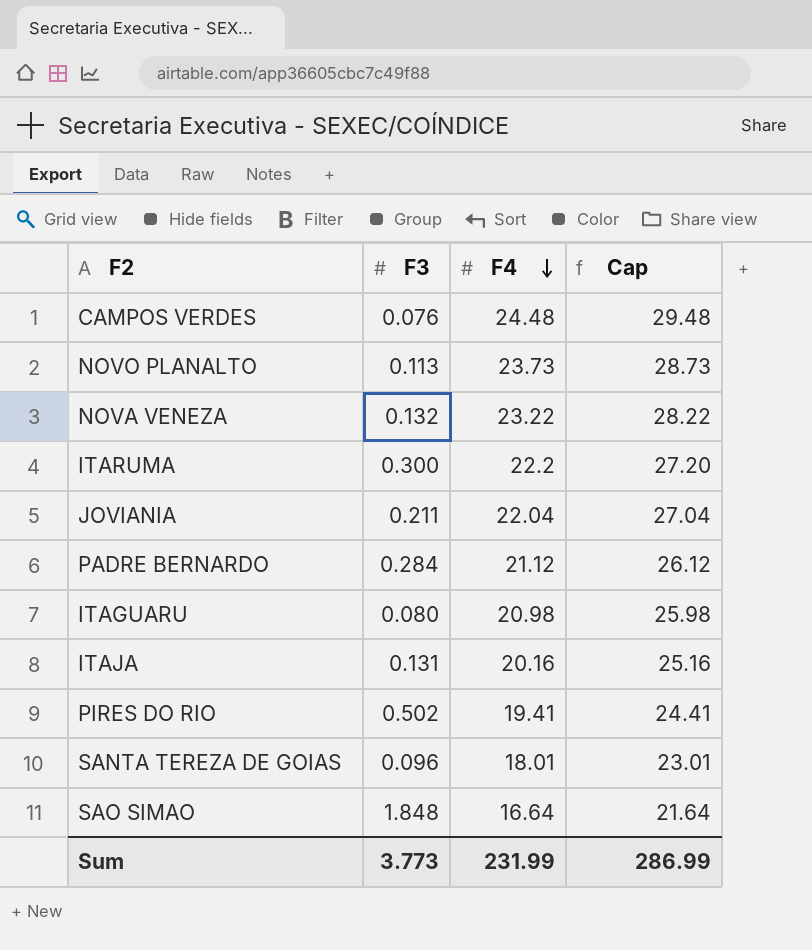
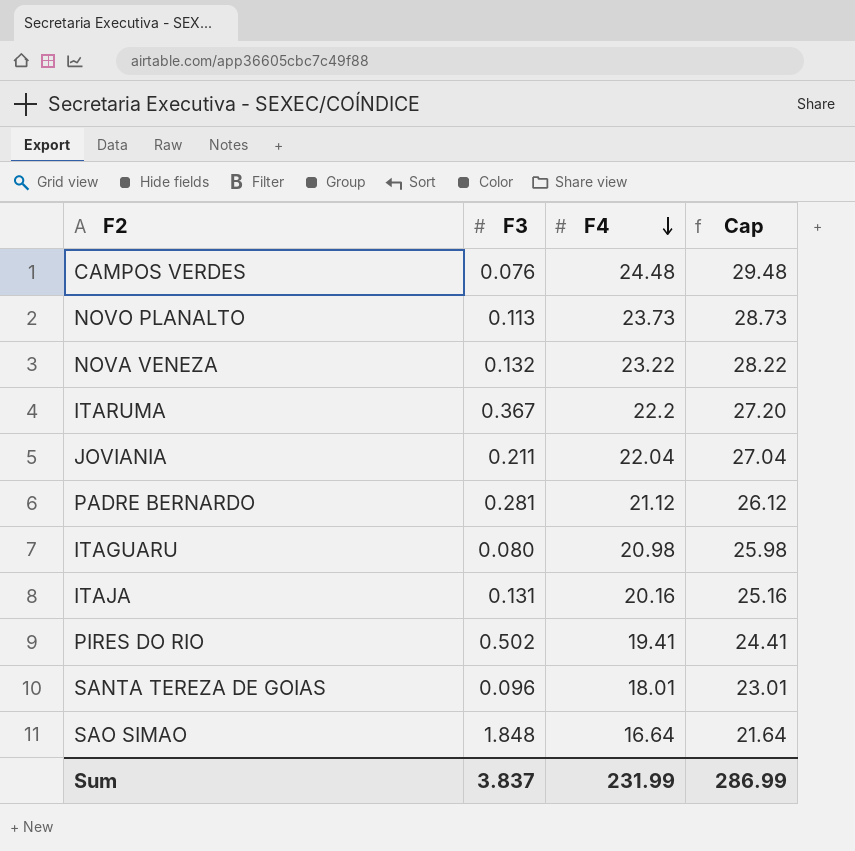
ITARUMA | F3: 0.300 -> 0.367
PADRE BERNARDO | F3: 0.284 -> 0.281
Sum | F3: 3.773 -> 3.837

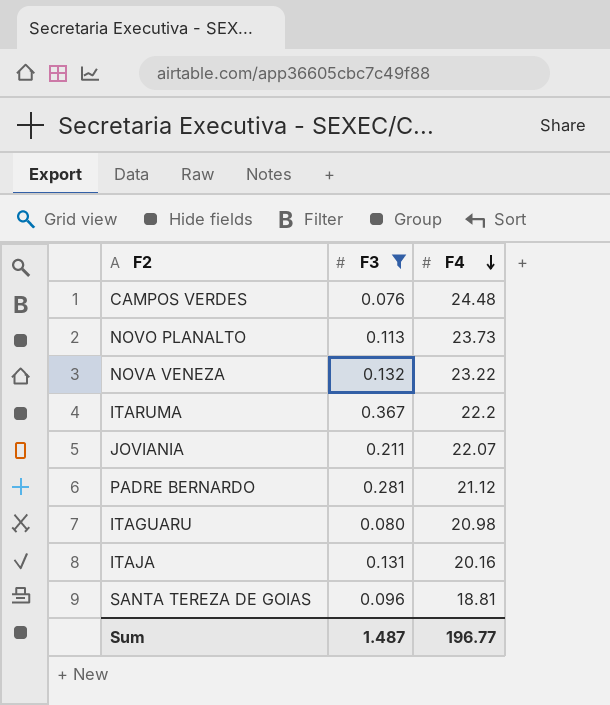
filter: none -> F3 <= 0.367
column Cap | formula: [F4] + 5 -> none
JOVIANIA | F4: 22.04 -> 22.07
SANTA TEREZA DE GOIAS | F4: 18.01 -> 18.81
Sum | F3: 3.837 -> 1.487
Sum | F4: 231.99 -> 196.77

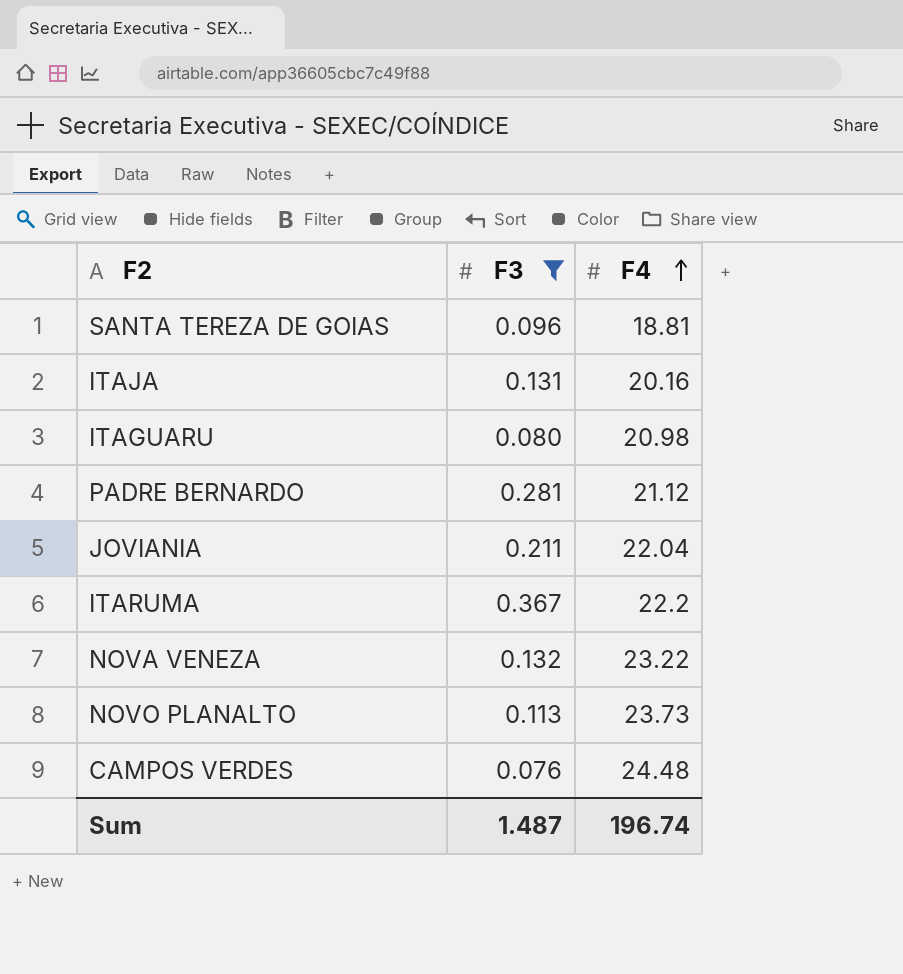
row order: F4 descending -> F4 ascending
JOVIANIA | F4: 22.07 -> 22.04
Sum | F4: 196.77 -> 196.74

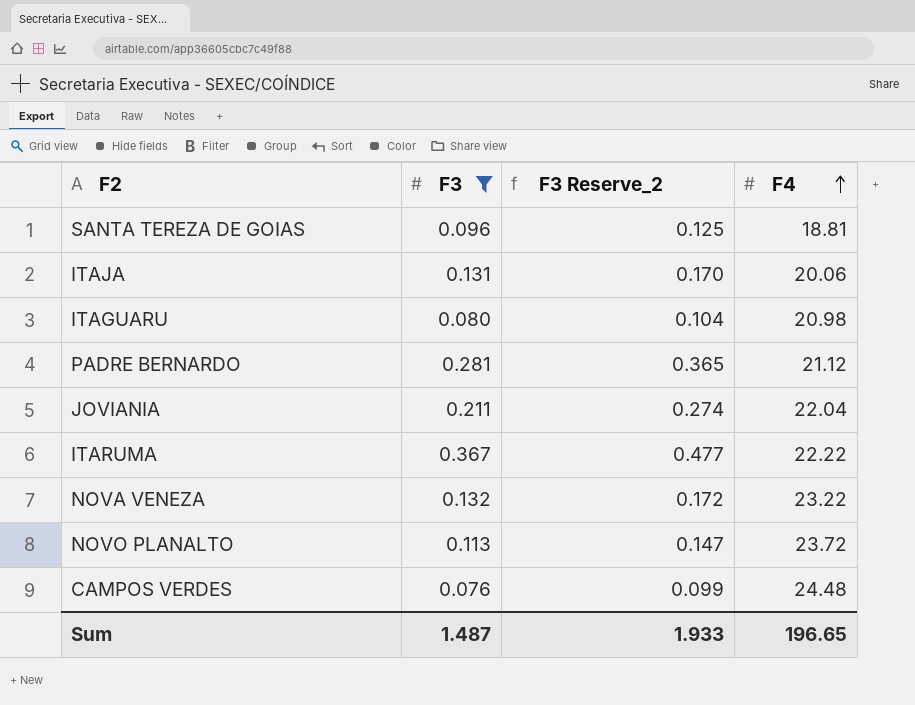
column F3 Reserve_2 | formula: none -> [F3] * 1.3
ITAJA | F4: 20.16 -> 20.06
ITARUMA | F4: 22.2 -> 22.22
NOVO PLANALTO | F4: 23.73 -> 23.72
Sum | F4: 196.74 -> 196.65

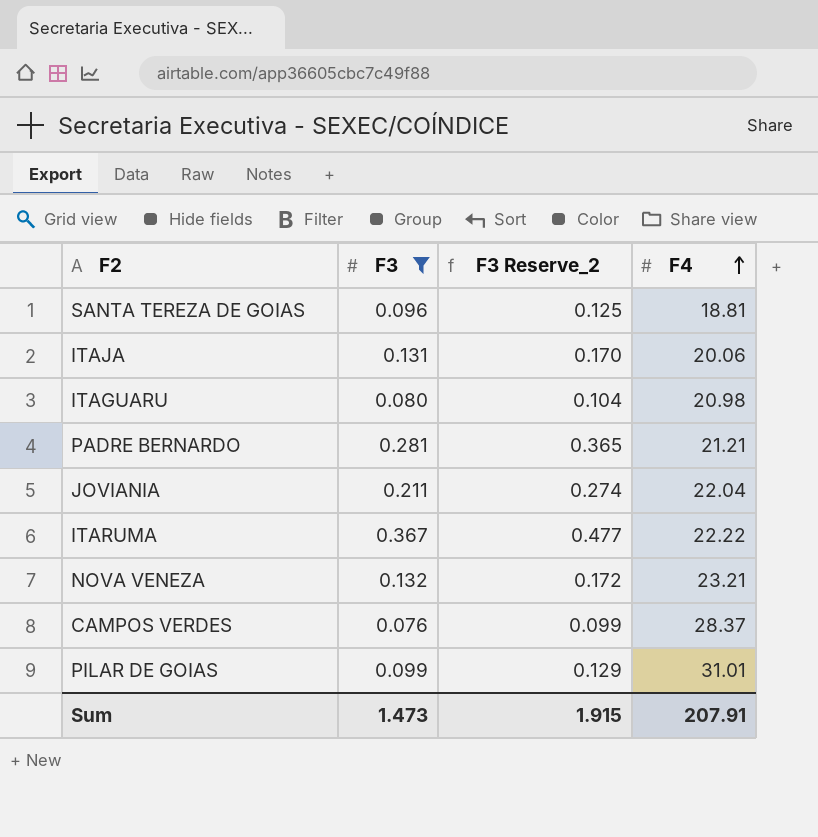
row NOVO PLANALTO: 0.113 | 0.147 | 23.72 -> none
PADRE BERNARDO | F4: 21.12 -> 21.21
NOVA VENEZA | F4: 23.22 -> 23.21
CAMPOS VERDES | F4: 24.48 -> 28.37
row PILAR DE GOIAS: none -> 0.099 | 0.129 | 31.01
Sum | F3: 1.487 -> 1.473
Sum | F3 Reserve_2: 1.933 -> 1.915
Sum | F4: 196.65 -> 207.91

